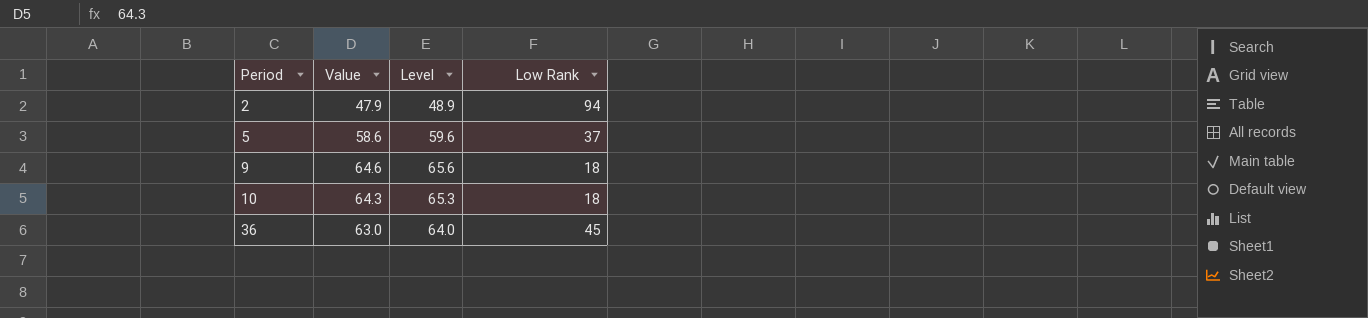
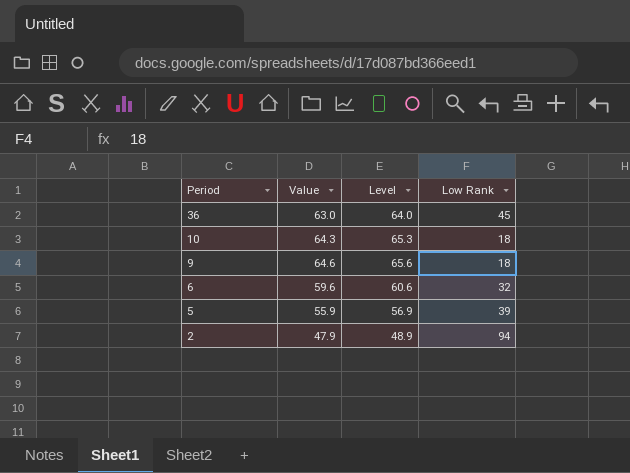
row order: Period ascending -> Period descending
row 6: none -> 59.6 | 60.6 | 32
5 | Value: 58.6 -> 55.9
5 | Level: 59.6 -> 56.9
5 | Low Rank: 37 -> 39

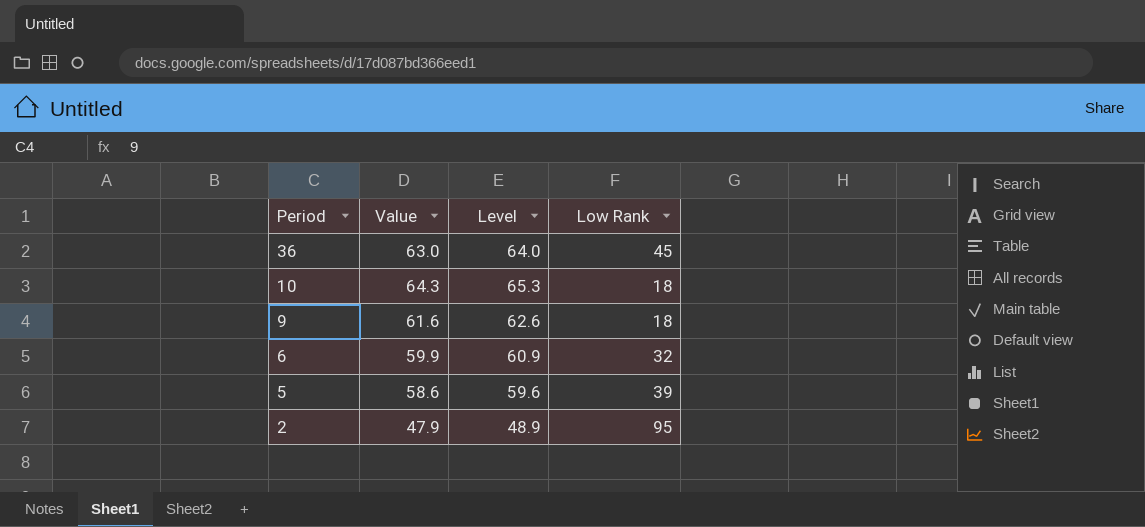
9 | Value: 64.6 -> 61.6
9 | Level: 65.6 -> 62.6
6 | Value: 59.6 -> 59.9
6 | Level: 60.6 -> 60.9
5 | Value: 55.9 -> 58.6
5 | Level: 56.9 -> 59.6
2 | Low Rank: 94 -> 95

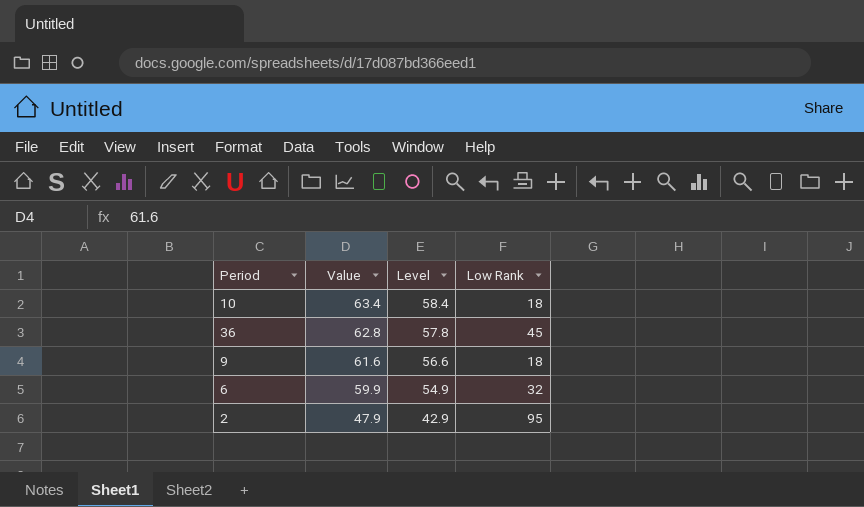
row order: Period descending -> Value descending
column Level | formula: [Value] + 1 -> [Value] - 5
row 5: 58.6 | 59.6 | 39 -> none
10 | Value: 64.3 -> 63.4
36 | Value: 63.0 -> 62.8

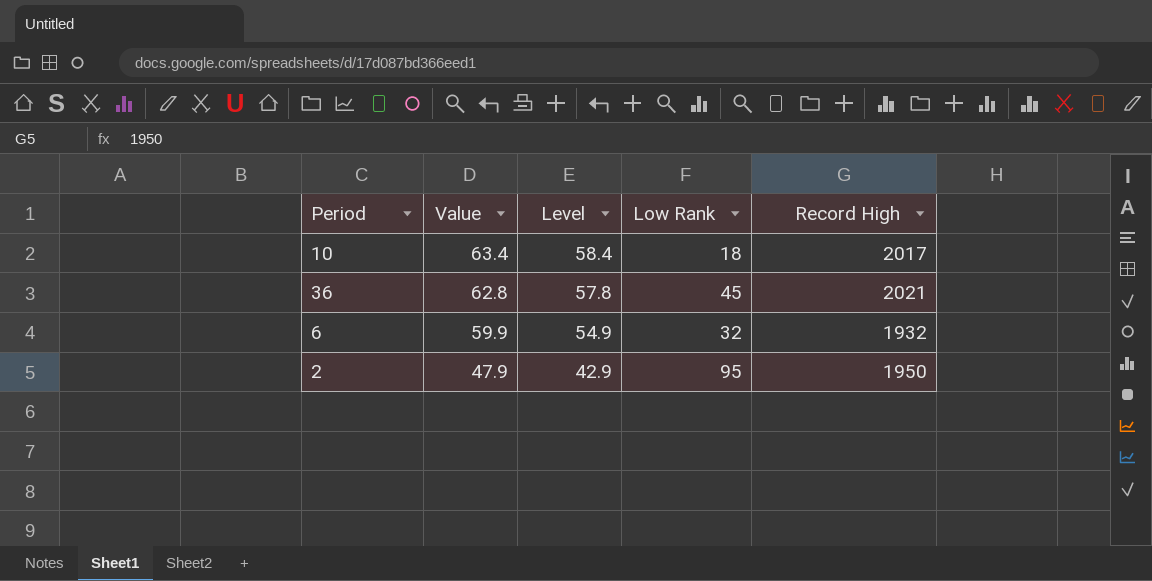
column Record High | position: none -> 5
row 9: 61.6 | 56.6 | 18 -> none

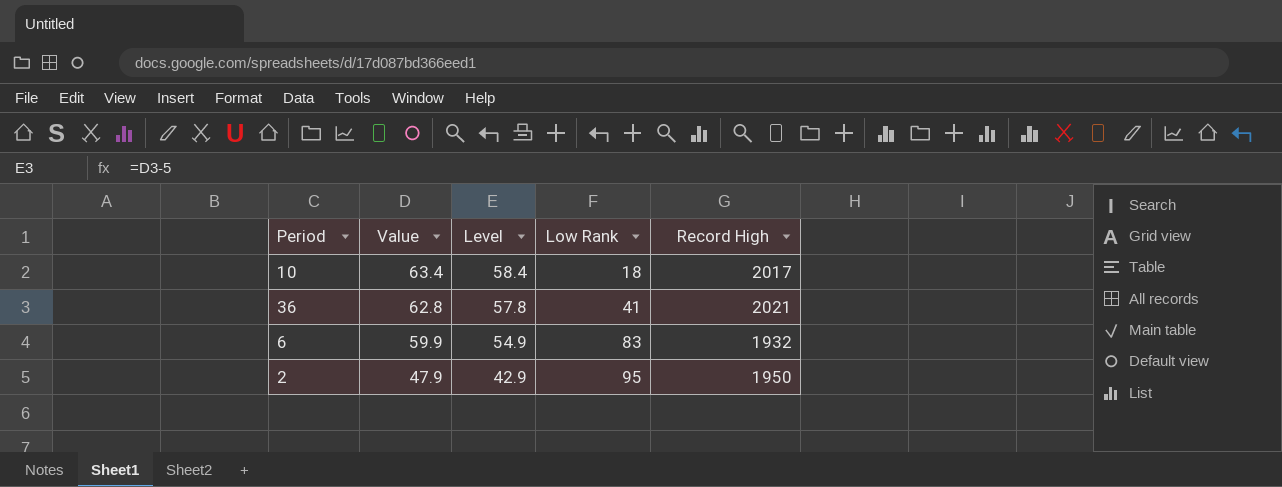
36 | Low Rank: 45 -> 41
6 | Low Rank: 32 -> 83

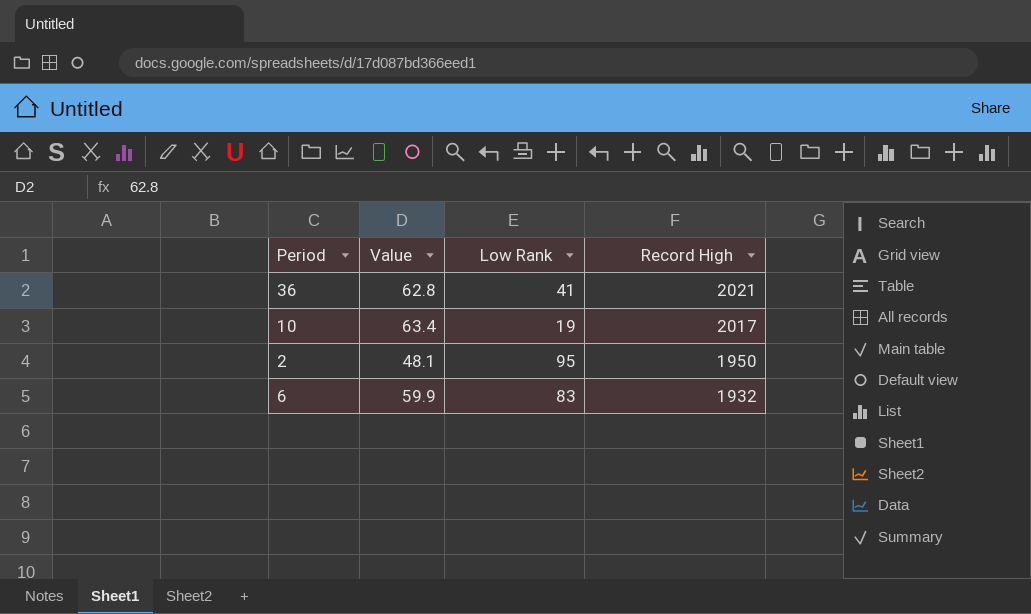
row order: Value descending -> Record High descending
column Level | formula: [Value] - 5 -> none
10 | Low Rank: 18 -> 19
2 | Value: 47.9 -> 48.1

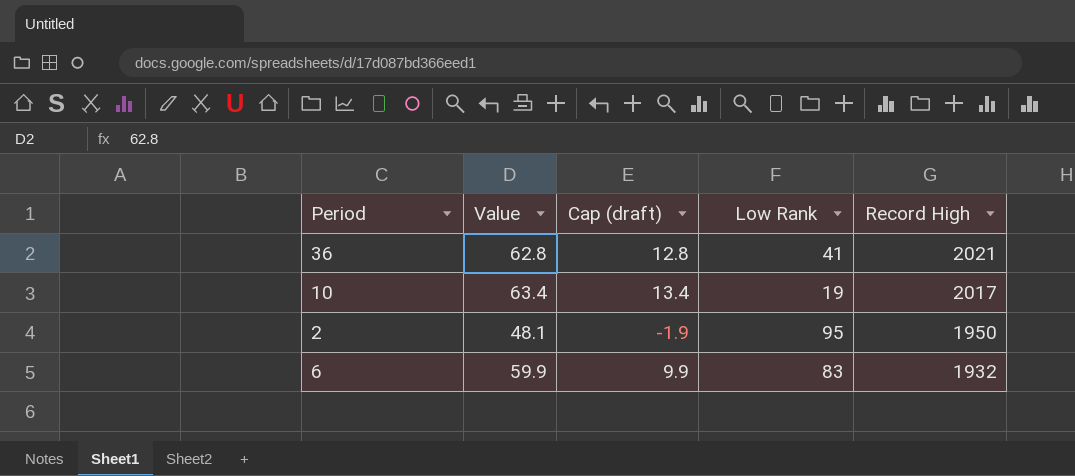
column Cap (draft) | formula: none -> [Value] - 50

